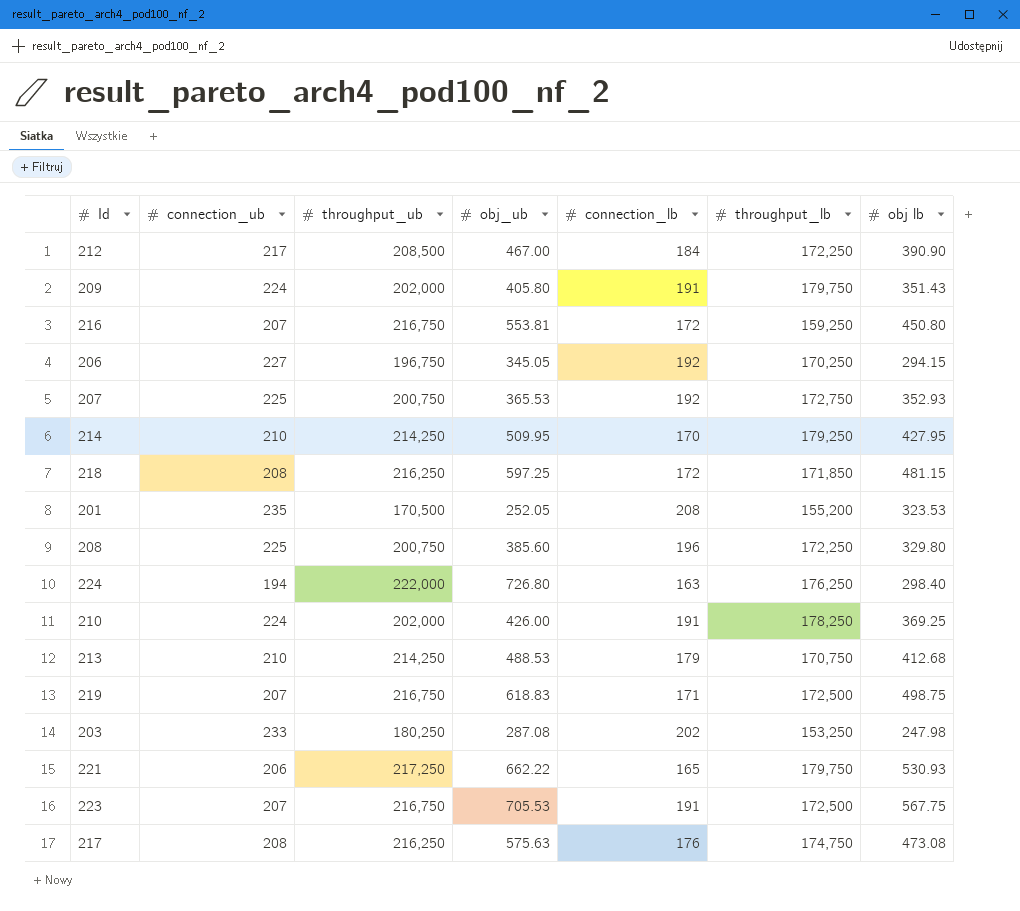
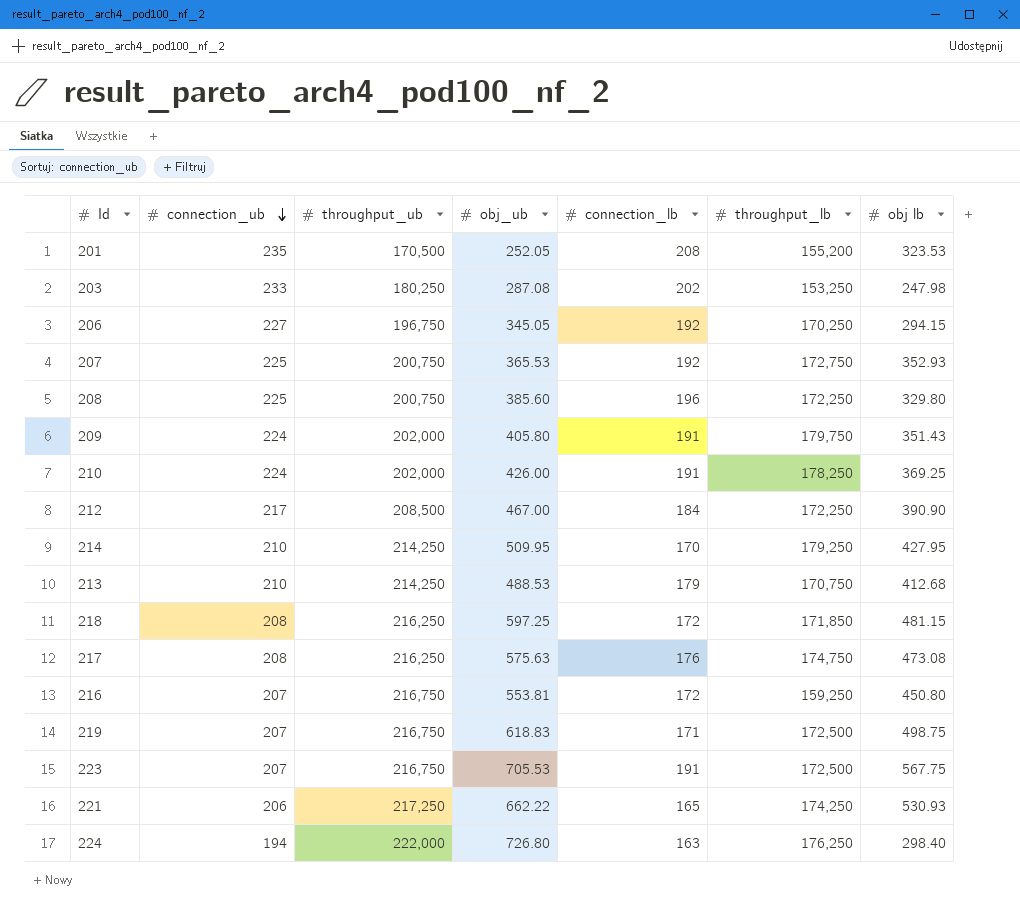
row order: none -> connection_ub descending
221 | throughput_lb: 179,750 -> 174,250

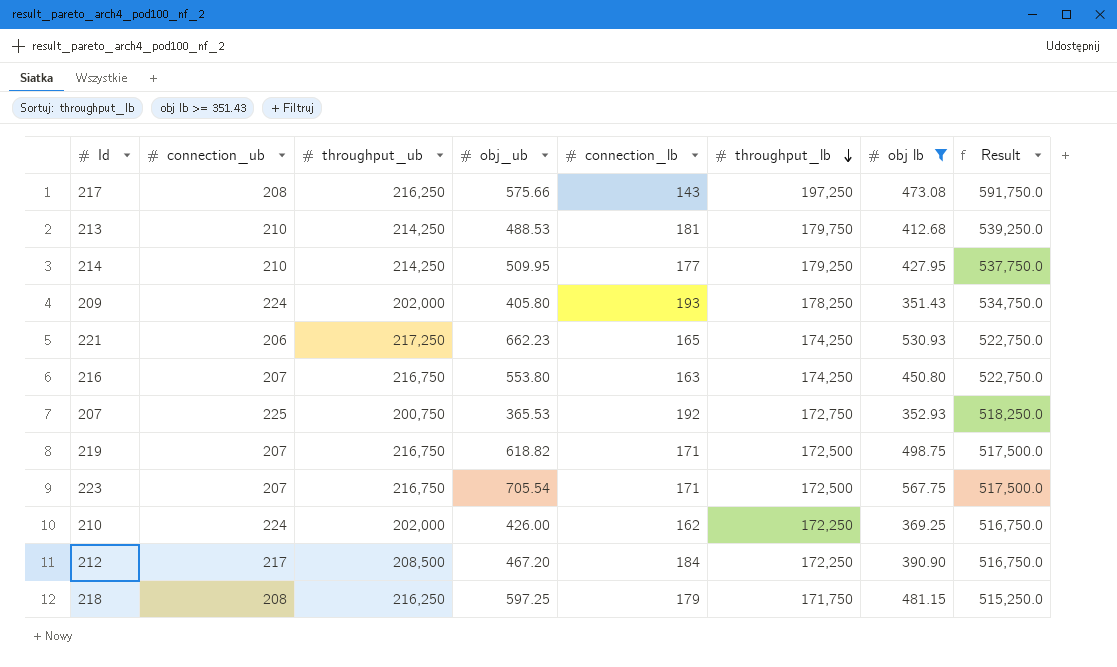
filter: none -> obj lb >= 351.43
row order: connection_ub descending -> throughput_lb descending
column Result | formula: none -> [throughput_lb] * 3
217 | obj_ub: 575.63 -> 575.66
217 | connection_lb: 176 -> 143
217 | throughput_lb: 174,750 -> 197,250
213 | connection_lb: 179 -> 181
213 | throughput_lb: 170,750 -> 179,750
214 | connection_lb: 170 -> 177
209 | connection_lb: 191 -> 193
209 | throughput_lb: 179,750 -> 178,250
221 | obj_ub: 662.22 -> 662.23
216 | obj_ub: 553.81 -> 553.80
216 | connection_lb: 172 -> 163
216 | throughput_lb: 159,250 -> 174,250
219 | obj_ub: 618.83 -> 618.82
223 | obj_ub: 705.53 -> 705.54
223 | connection_lb: 191 -> 171
210 | connection_lb: 191 -> 162
210 | throughput_lb: 178,250 -> 172,250
212 | obj_ub: 467.00 -> 467.20
218 | connection_lb: 172 -> 179
218 | throughput_lb: 171,850 -> 171,750

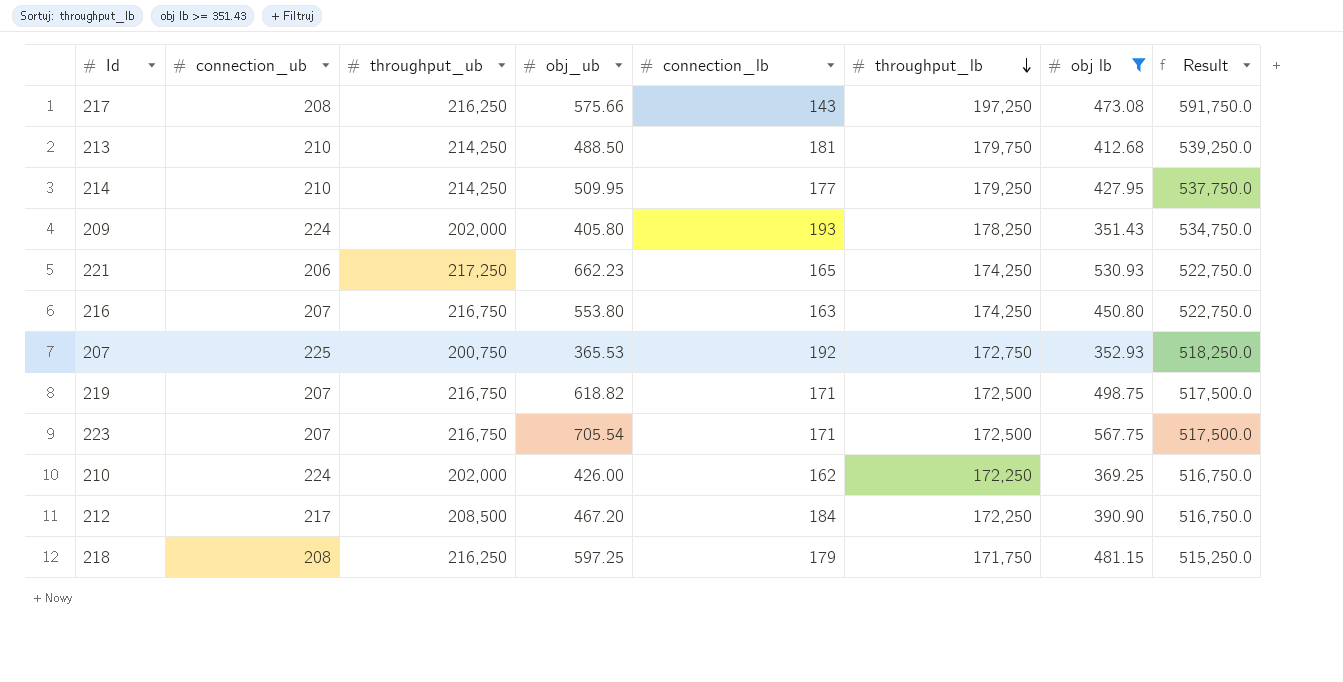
213 | obj_ub: 488.53 -> 488.50

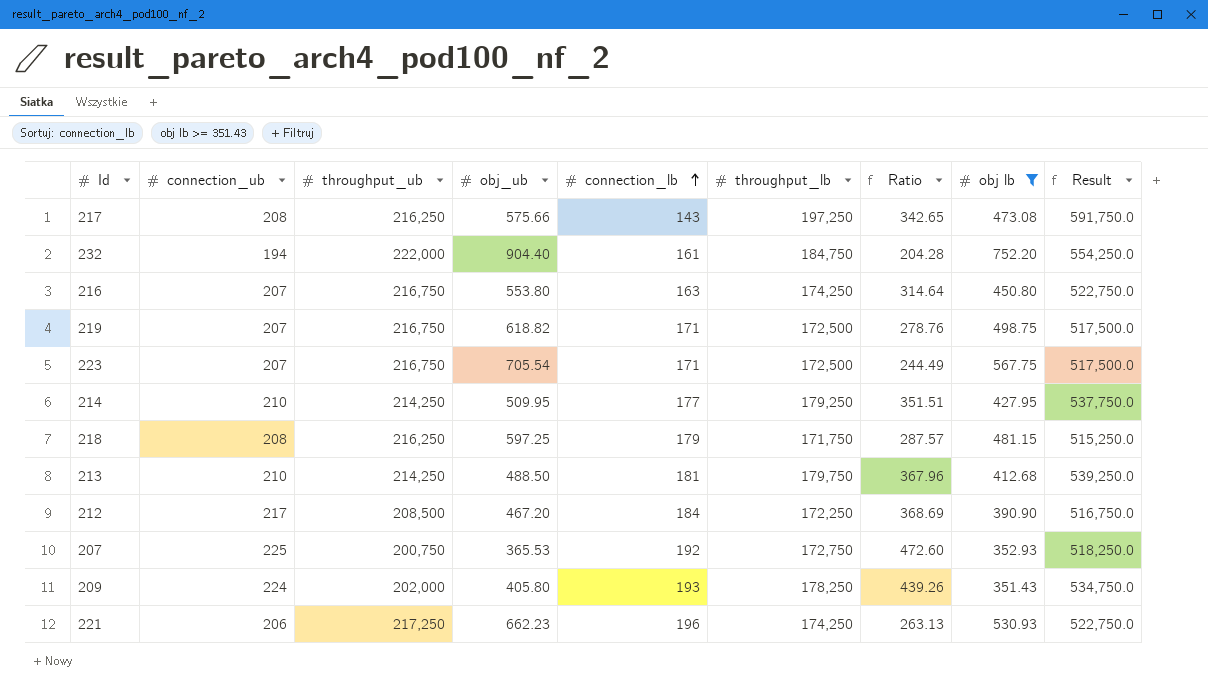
row order: throughput_lb descending -> connection_lb ascending
column Ratio | formula: none -> [throughput_lb] / [obj_ub]
row 210: 224 | 202,000 | 426.00 | 162 | 172,250 | 369.25 | 516,750.0 -> none
row 232: none -> 194 | 222,000 | 904.40 | 161 | 184,750 | 204.28 | 752.20 | 554,250.0
221 | connection_lb: 165 -> 196

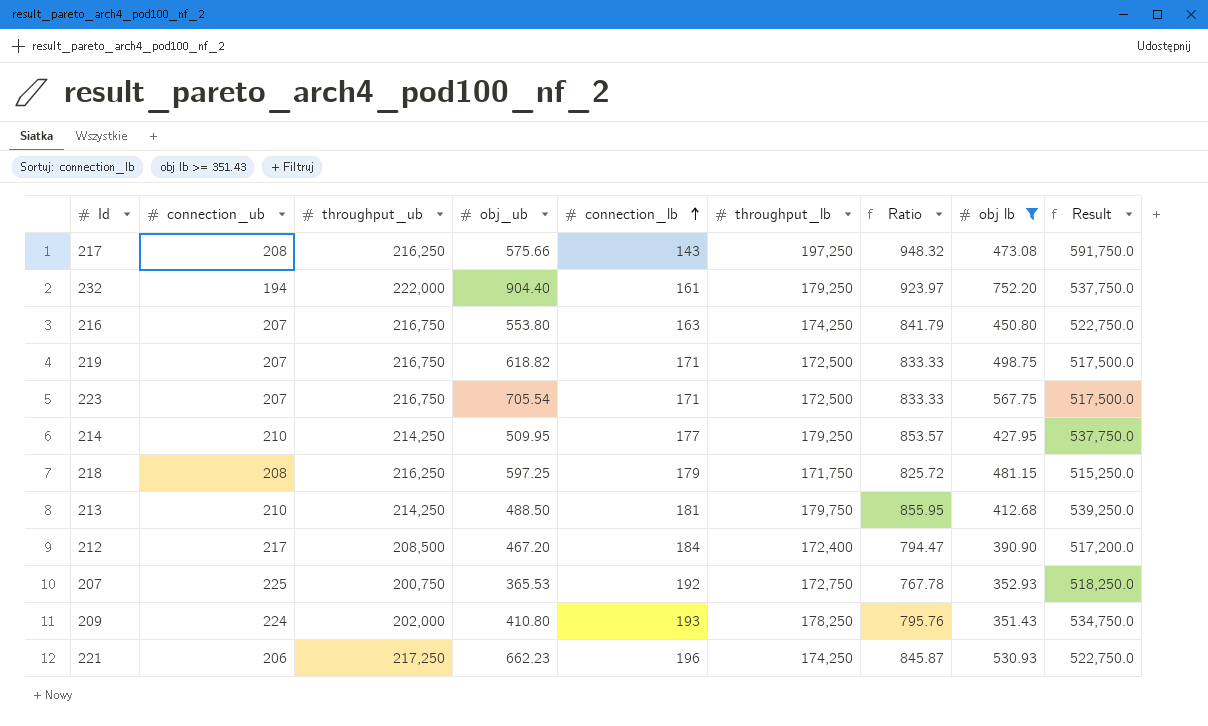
column Ratio | formula: [throughput_lb] / [obj_ub] -> [throughput_lb] / [connection_ub]
232 | throughput_lb: 184,750 -> 179,250
232 | Result: 554,250.0 -> 537,750.0
212 | throughput_lb: 172,250 -> 172,400
212 | Result: 516,750.0 -> 517,200.0
209 | obj_ub: 405.80 -> 410.80

